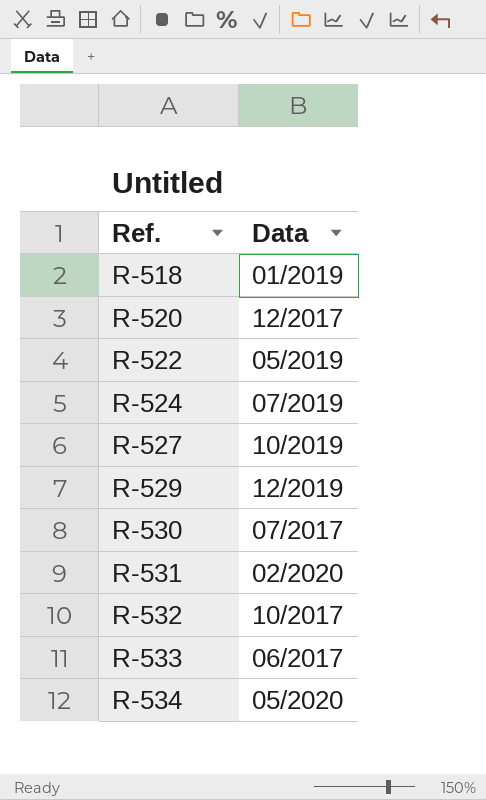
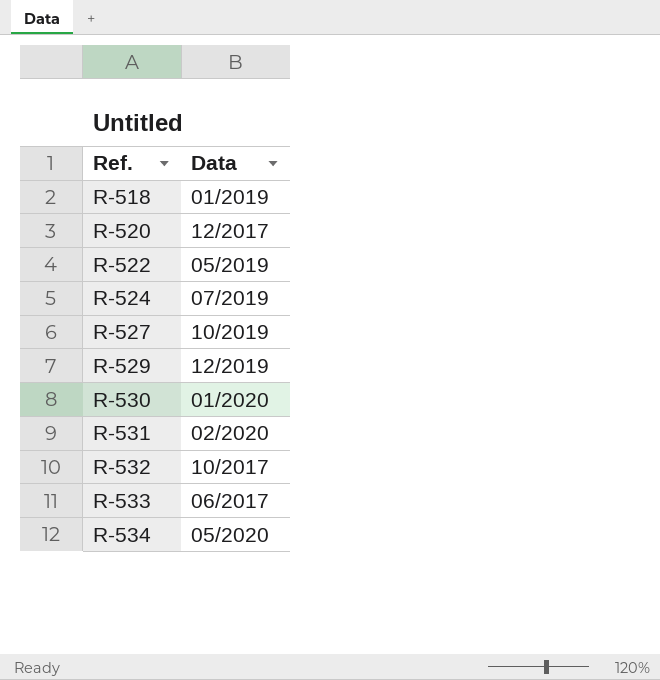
R-530 | Data: 07/2017 -> 01/2020

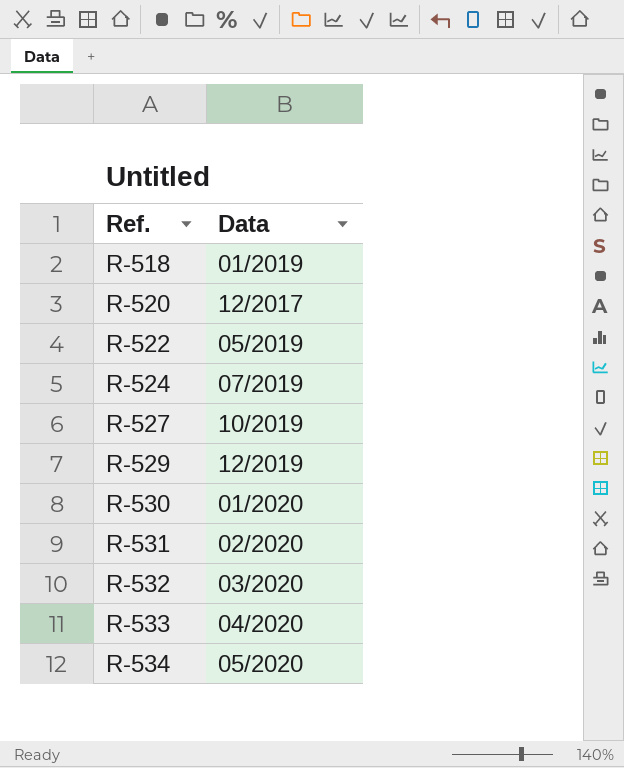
R-532 | Data: 10/2017 -> 03/2020
R-533 | Data: 06/2017 -> 04/2020

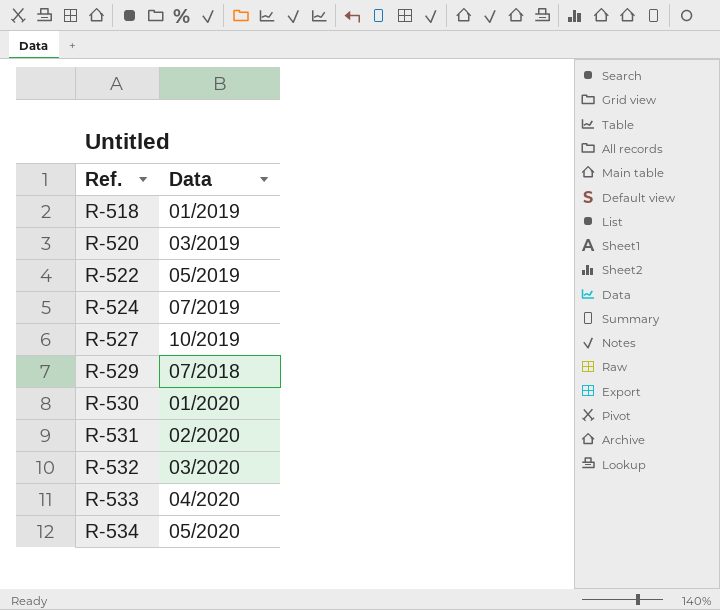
R-520 | Data: 12/2017 -> 03/2019
R-529 | Data: 12/2019 -> 07/2018

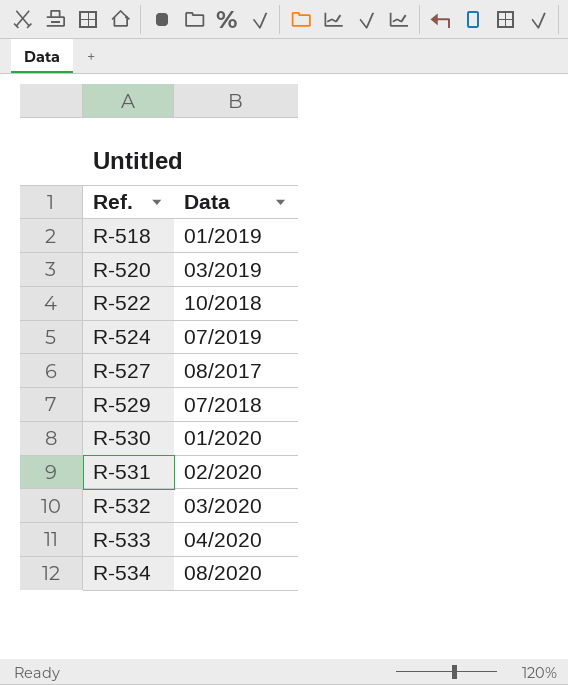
R-522 | Data: 05/2019 -> 10/2018
R-527 | Data: 10/2019 -> 08/2017
R-534 | Data: 05/2020 -> 08/2020

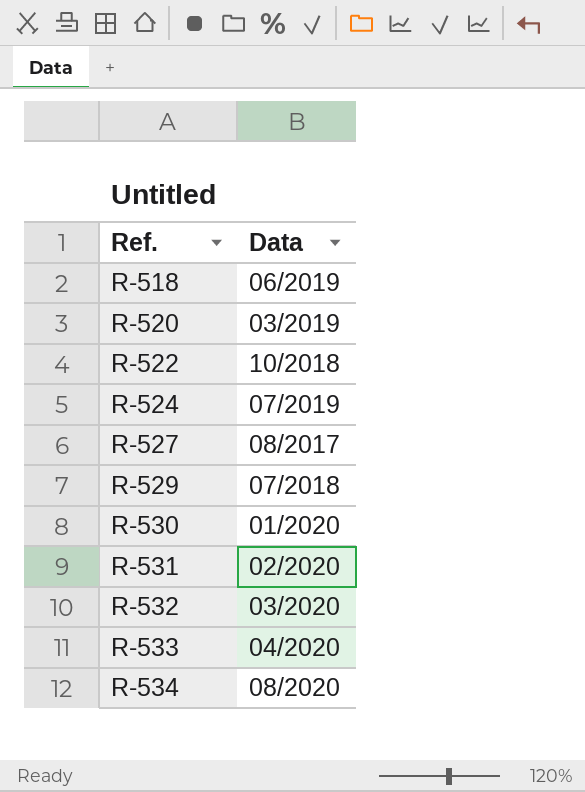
R-518 | Data: 01/2019 -> 06/2019

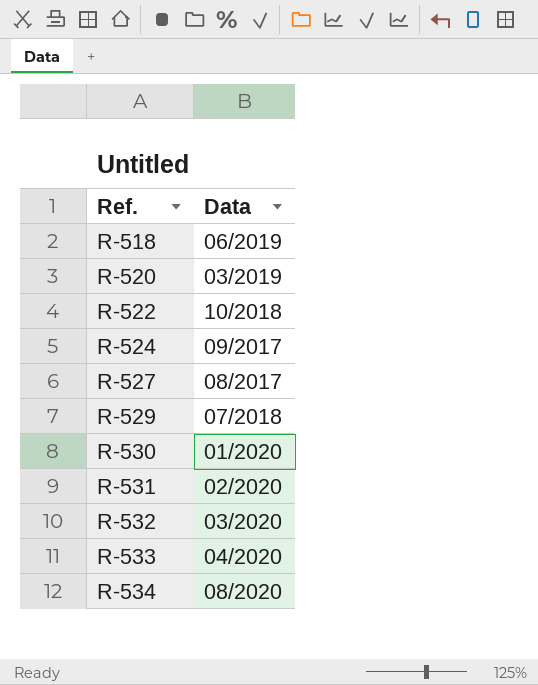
R-524 | Data: 07/2019 -> 09/2017

